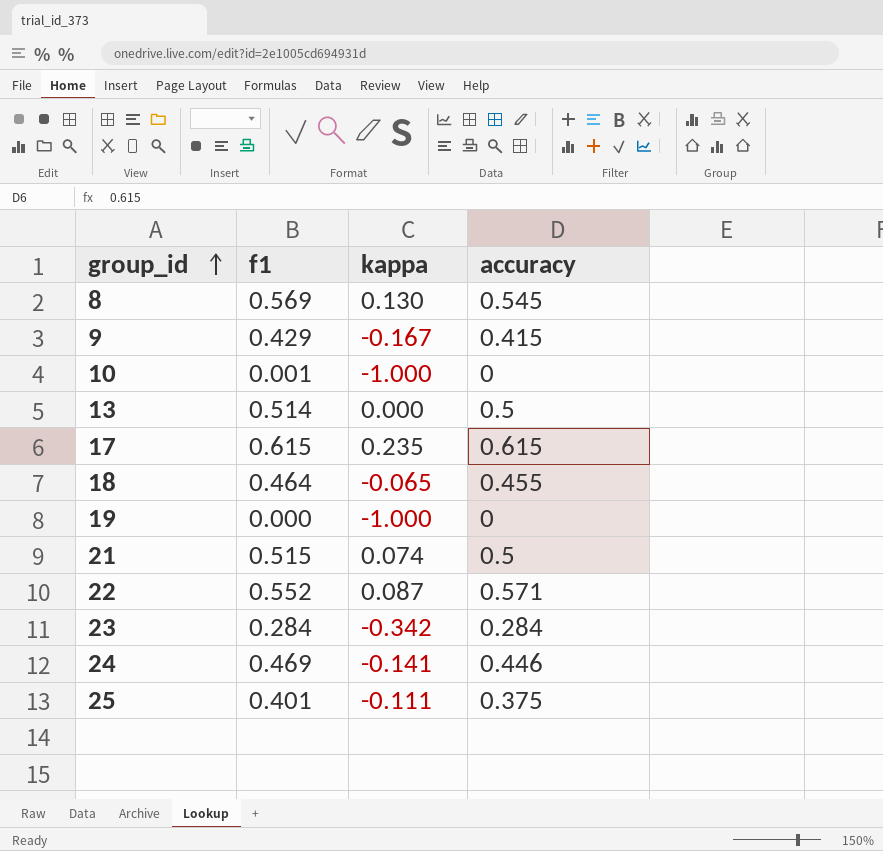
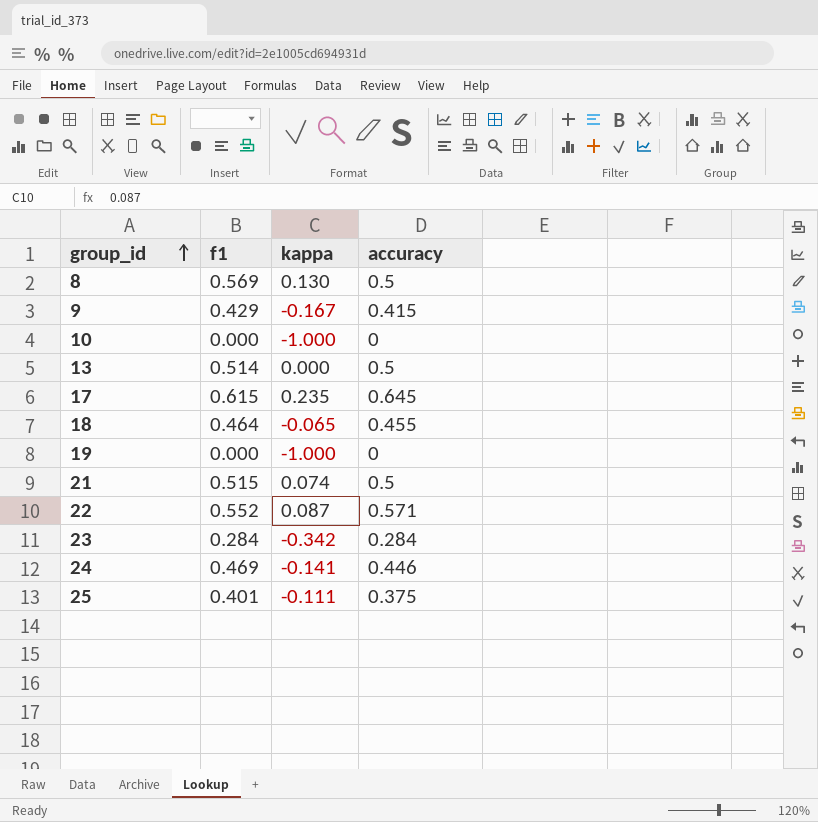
8 | accuracy: 0.545 -> 0.5
10 | f1: 0.001 -> 0.000
17 | accuracy: 0.615 -> 0.645

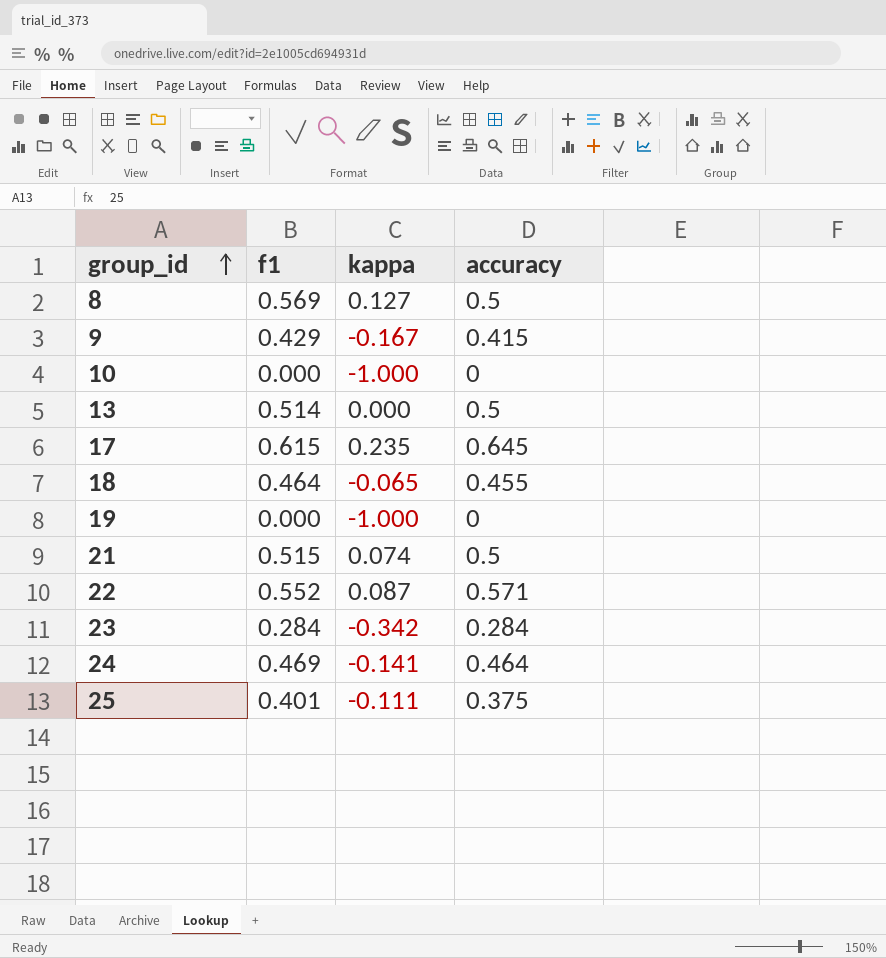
8 | kappa: 0.130 -> 0.127
24 | accuracy: 0.446 -> 0.464

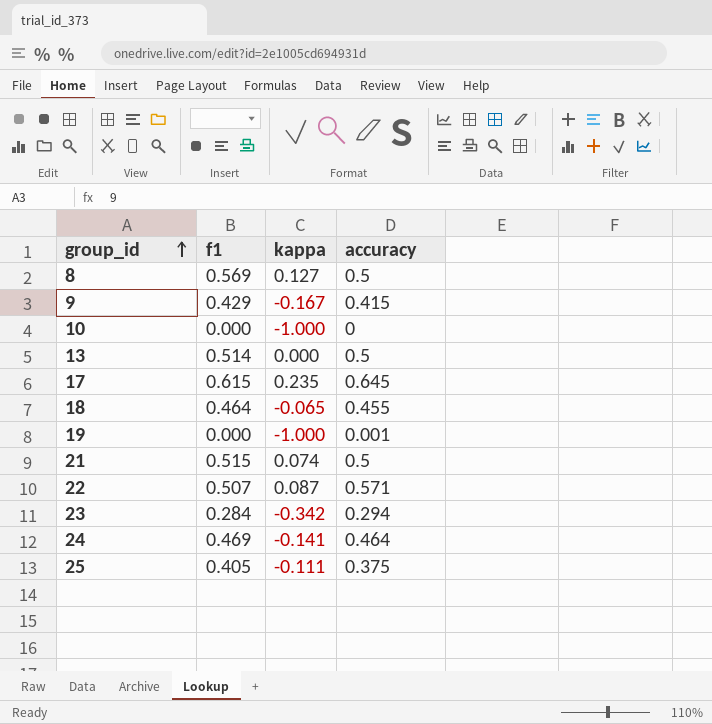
19 | accuracy: 0 -> 0.001
22 | f1: 0.552 -> 0.507
23 | accuracy: 0.284 -> 0.294
25 | f1: 0.401 -> 0.405

